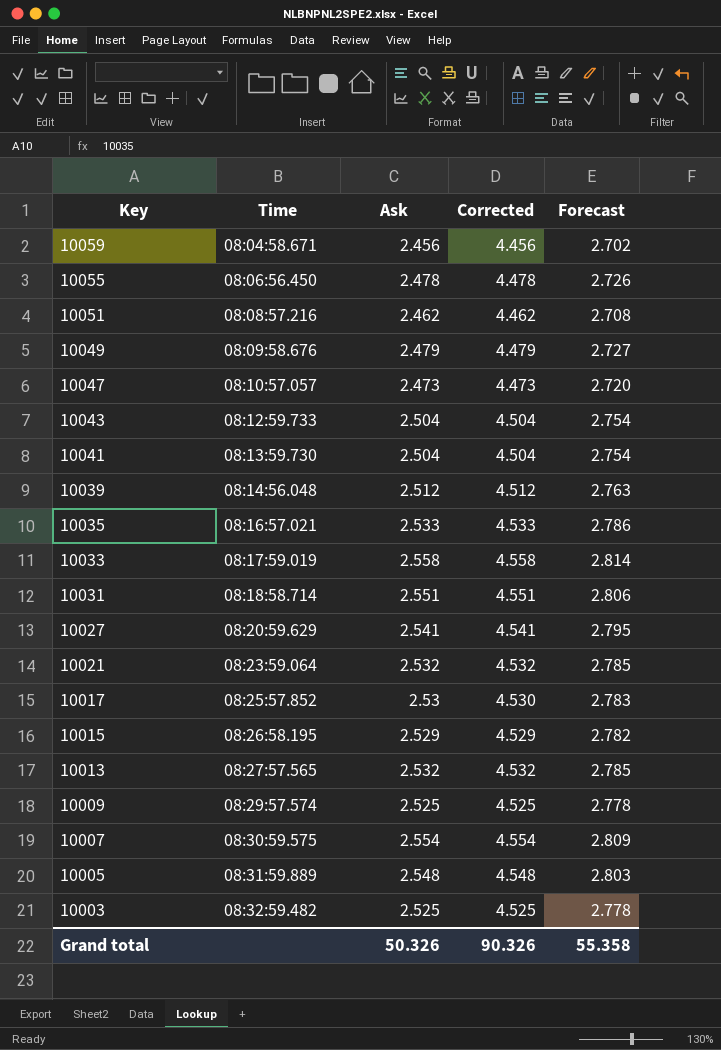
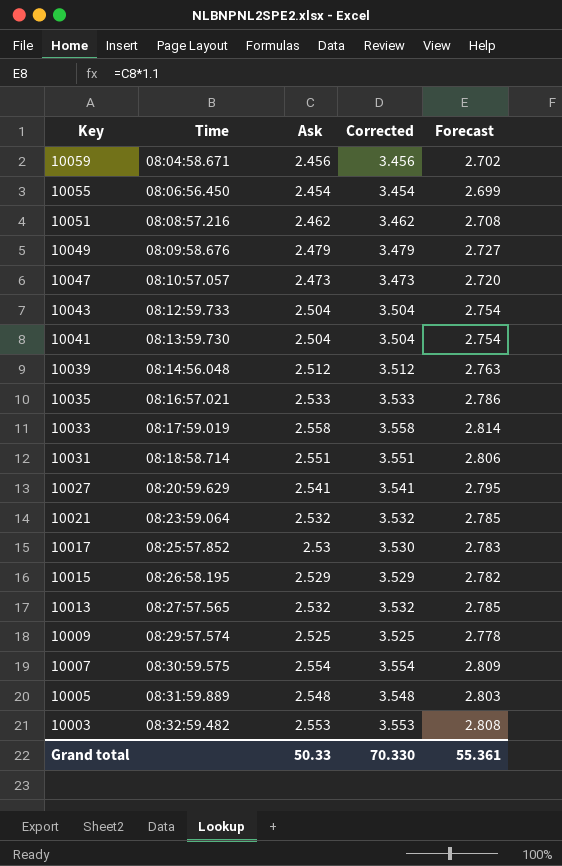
column Corrected | formula: [Ask] + 2 -> [Ask] + 1
10055 | Ask: 2.478 -> 2.454
10055 | Forecast: 2.726 -> 2.699
10003 | Ask: 2.525 -> 2.553
10003 | Forecast: 2.778 -> 2.808
Grand total | Ask: 50.326 -> 50.33
Grand total | Corrected: 90.326 -> 70.330
Grand total | Forecast: 55.358 -> 55.361

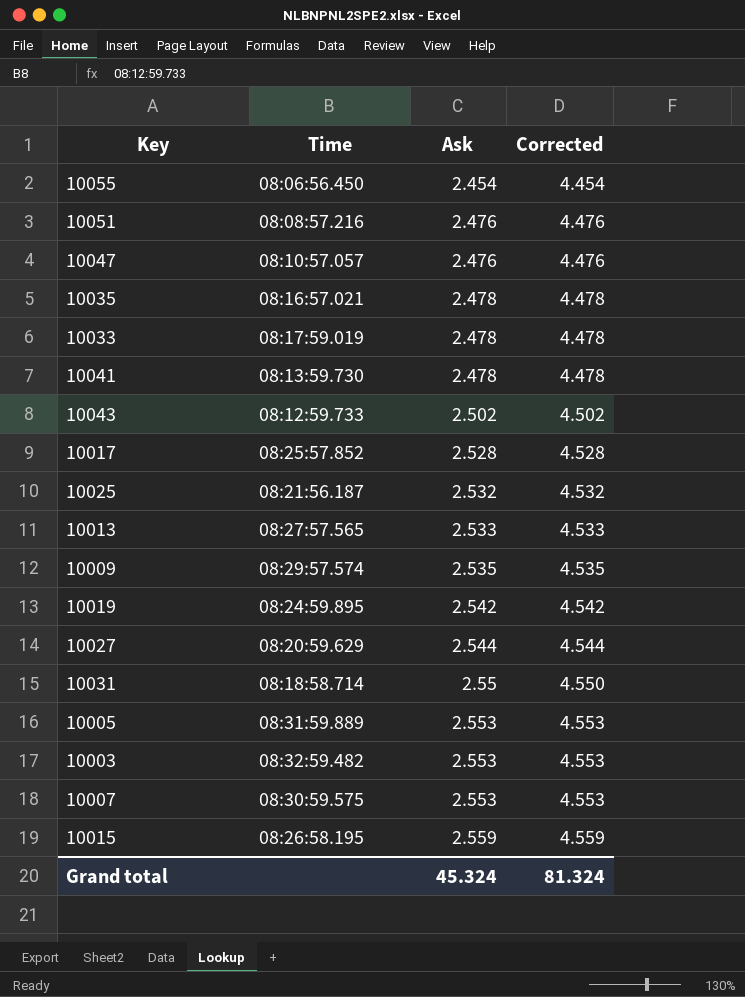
row order: Key descending -> Ask ascending
column Forecast | formula: [Ask] * 1.1 -> none
column Corrected | formula: [Ask] + 1 -> [Ask] + 2
row 10059: 08:04:58.671 | 2.456 | 3.456 | 2.702 -> none
row 10049: 08:09:58.676 | 2.479 | 3.479 | 2.727 -> none
row 10039: 08:14:56.048 | 2.512 | 3.512 | 2.763 -> none
row 10021: 08:23:59.064 | 2.532 | 3.532 | 2.785 -> none
10051 | Ask: 2.462 -> 2.476
10047 | Ask: 2.473 -> 2.476
10035 | Ask: 2.533 -> 2.478
10033 | Ask: 2.558 -> 2.478
10041 | Ask: 2.504 -> 2.478
10043 | Ask: 2.504 -> 2.502
10017 | Ask: 2.53 -> 2.528
row 10025: none -> 08:21:56.187 | 2.532 | 4.532
10013 | Ask: 2.532 -> 2.533
10009 | Ask: 2.525 -> 2.535
row 10019: none -> 08:24:59.895 | 2.542 | 4.542
10027 | Ask: 2.541 -> 2.544
10031 | Ask: 2.551 -> 2.55
10005 | Ask: 2.548 -> 2.553
10007 | Ask: 2.554 -> 2.553
10015 | Ask: 2.529 -> 2.559
Grand total | Ask: 50.33 -> 45.324
Grand total | Corrected: 70.330 -> 81.324

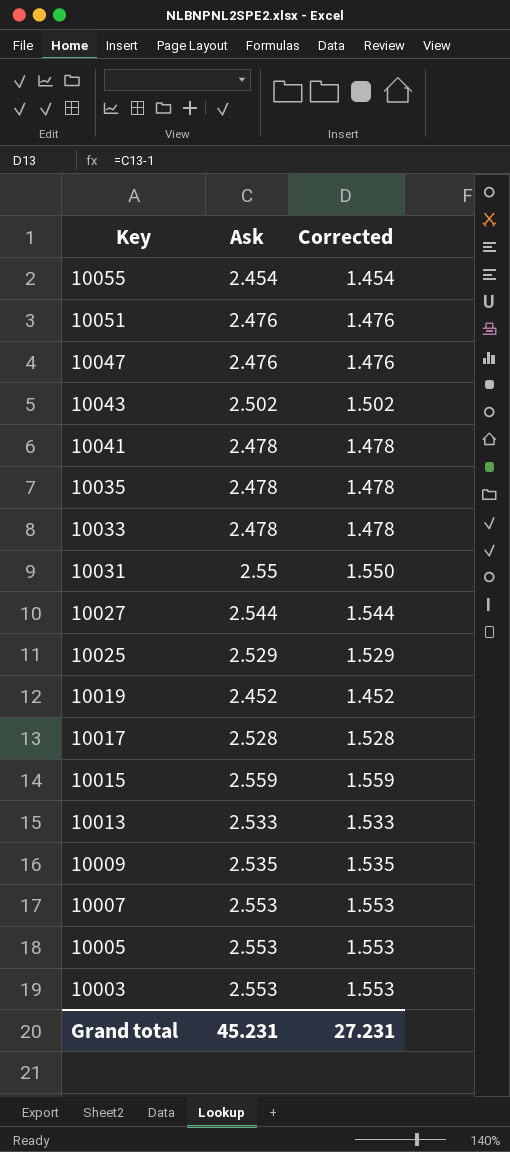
row order: Ask ascending -> Key descending
column Time | position: 2 -> none
column Corrected | formula: [Ask] + 2 -> [Ask] - 1
10025 | Ask: 2.532 -> 2.529
10019 | Ask: 2.542 -> 2.452
Grand total | Ask: 45.324 -> 45.231
Grand total | Corrected: 81.324 -> 27.231

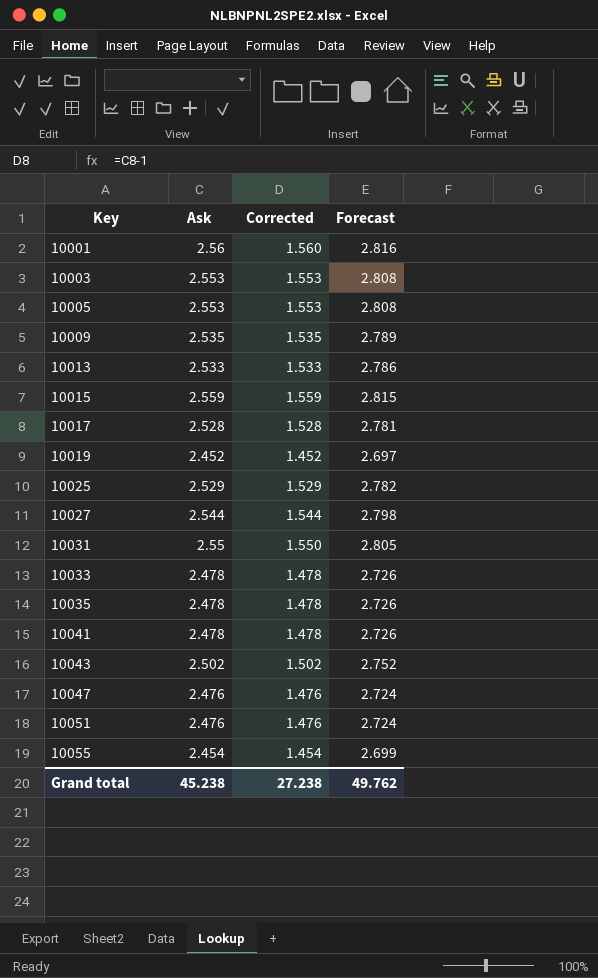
row order: Key descending -> Key ascending
column Forecast | formula: none -> [Ask] * 1.1
row 10007: 2.553 | 1.553 -> none
row 10001: none -> 2.56 | 1.560 | 2.816
Grand total | Ask: 45.231 -> 45.238
Grand total | Corrected: 27.231 -> 27.238

